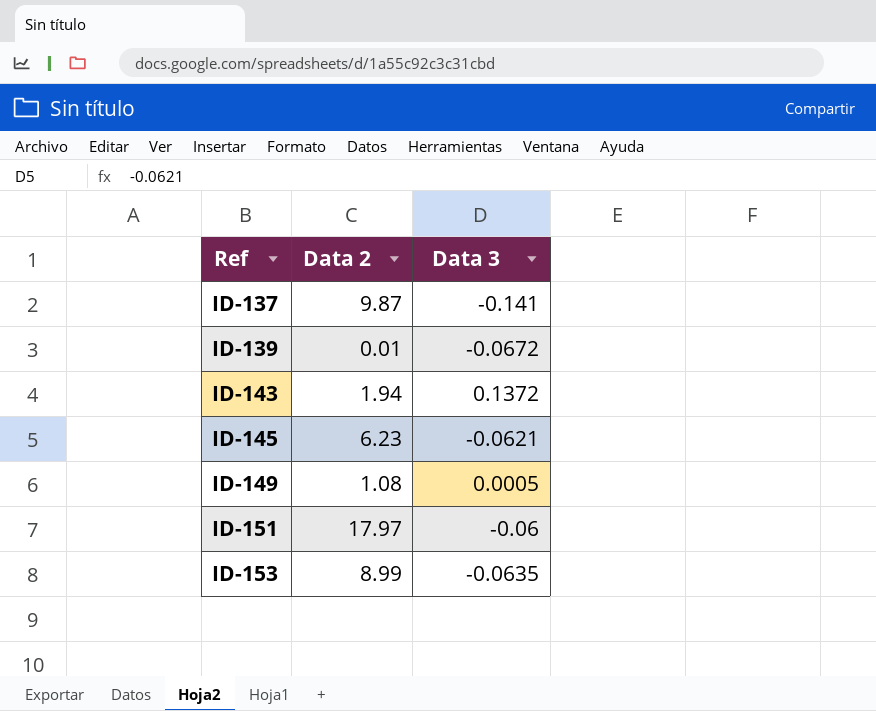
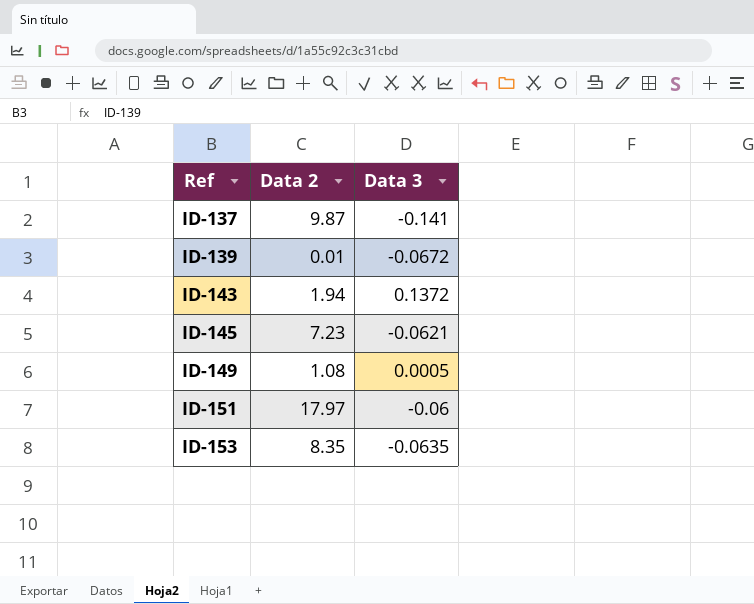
ID-145 | Data 2: 6.23 -> 7.23
ID-153 | Data 2: 8.99 -> 8.35

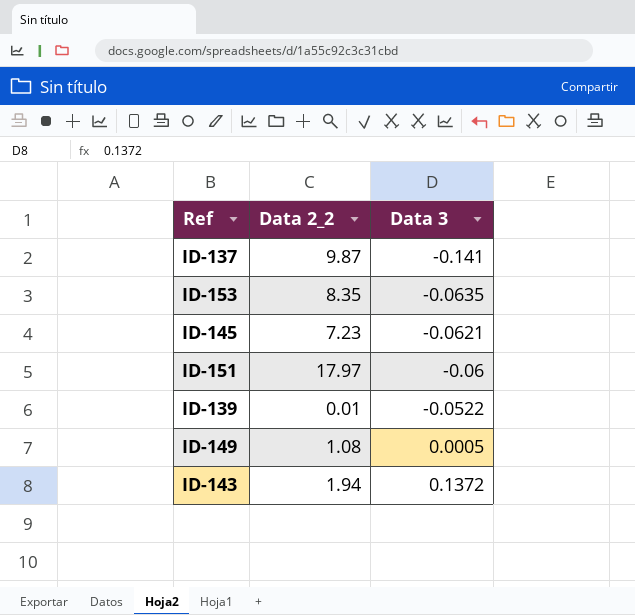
row order: Ref ascending -> Data 3 ascending
column name: Data 2 -> Data 2_2
ID-139 | Data 3: -0.0672 -> -0.0522

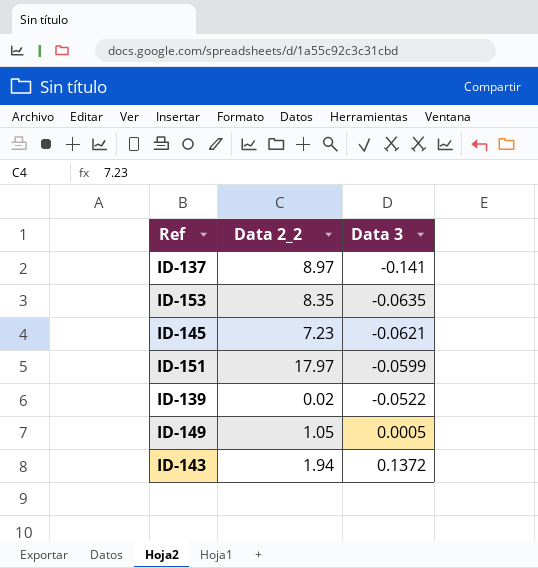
ID-137 | Data 2_2: 9.87 -> 8.97
ID-151 | Data 3: -0.06 -> -0.0599
ID-139 | Data 2_2: 0.01 -> 0.02
ID-149 | Data 2_2: 1.08 -> 1.05

